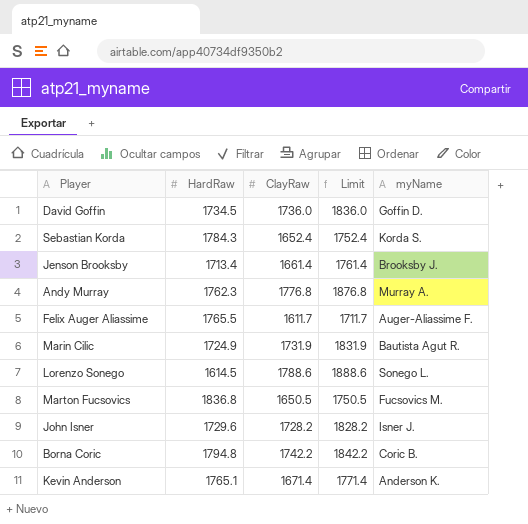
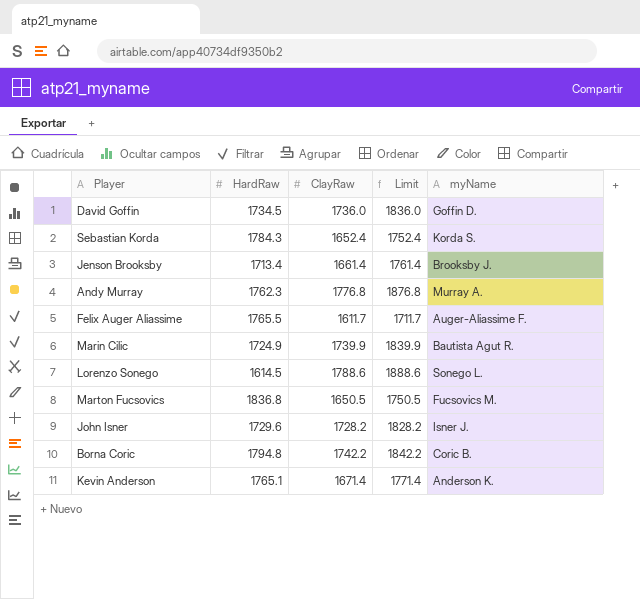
Marin Cilic | ClayRaw: 1731.9 -> 1739.9
Marin Cilic | Limit: 1831.9 -> 1839.9

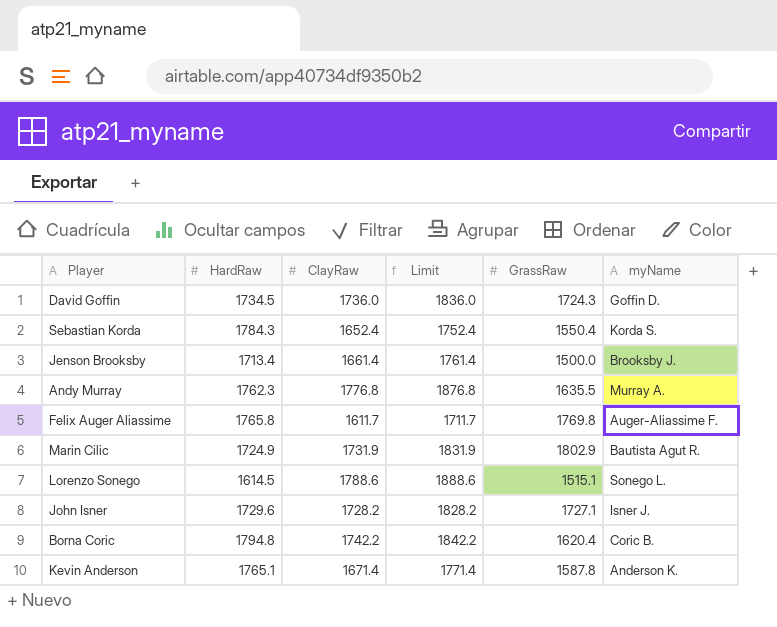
column GrassRaw | position: none -> 5
row Marton Fucsovics: 1836.8 | 1650.5 | 1750.5 | Fucsovics M. -> none
Felix Auger Aliassime | HardRaw: 1765.5 -> 1765.8
Marin Cilic | ClayRaw: 1739.9 -> 1731.9
Marin Cilic | Limit: 1839.9 -> 1831.9

